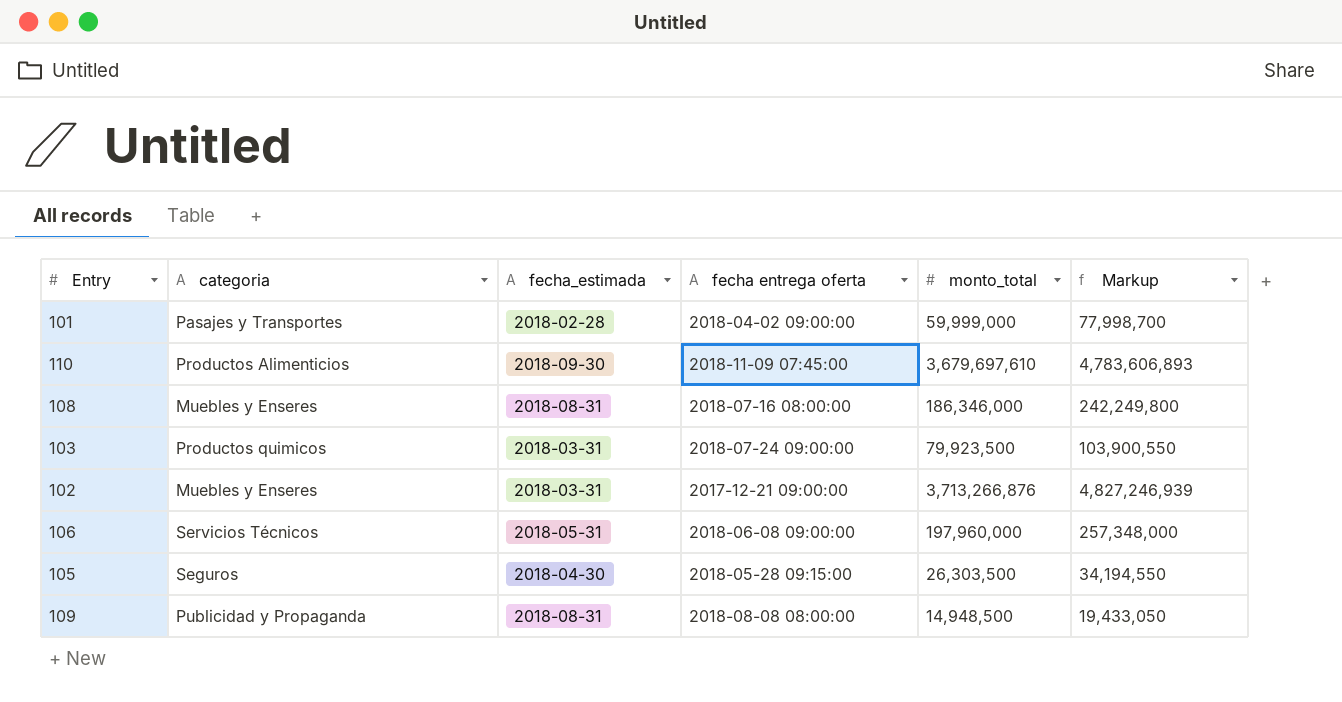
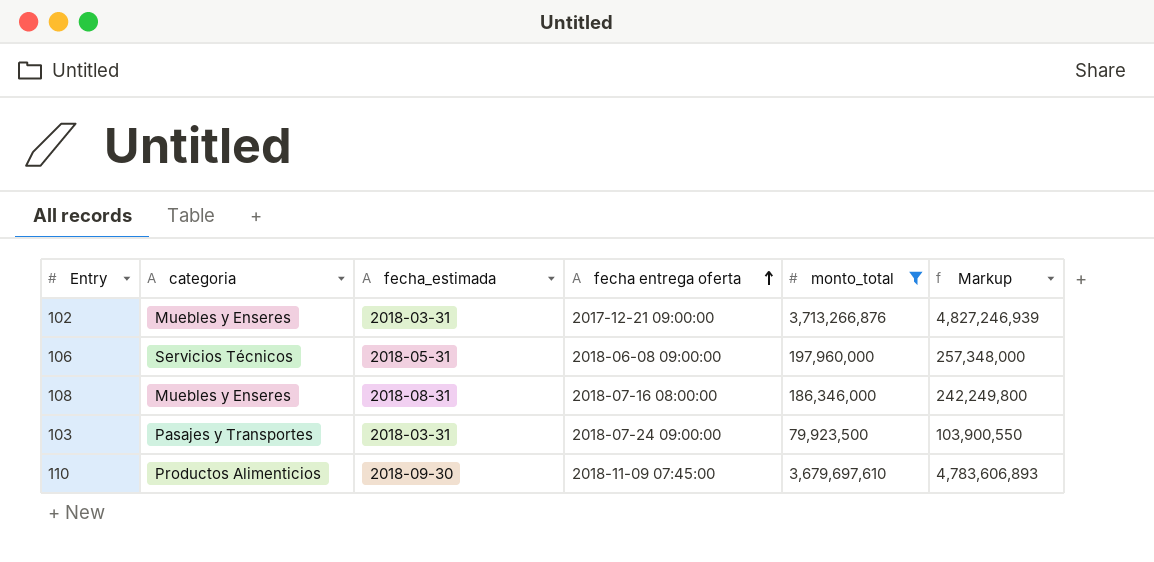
filter: none -> monto_total >= 79,923,500
row order: none -> fecha entrega oferta ascending
103 | categoria: Productos quimicos -> Pasajes y Transportes

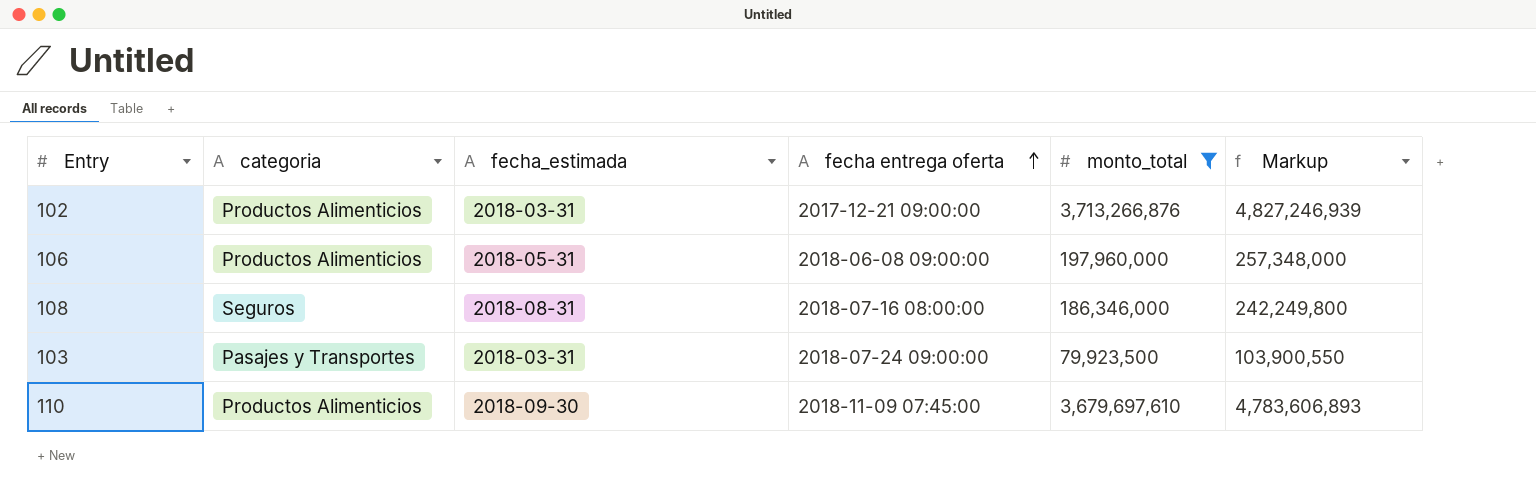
102 | categoria: Muebles y Enseres -> Productos Alimenticios
106 | categoria: Servicios Técnicos -> Productos Alimenticios
108 | categoria: Muebles y Enseres -> Seguros

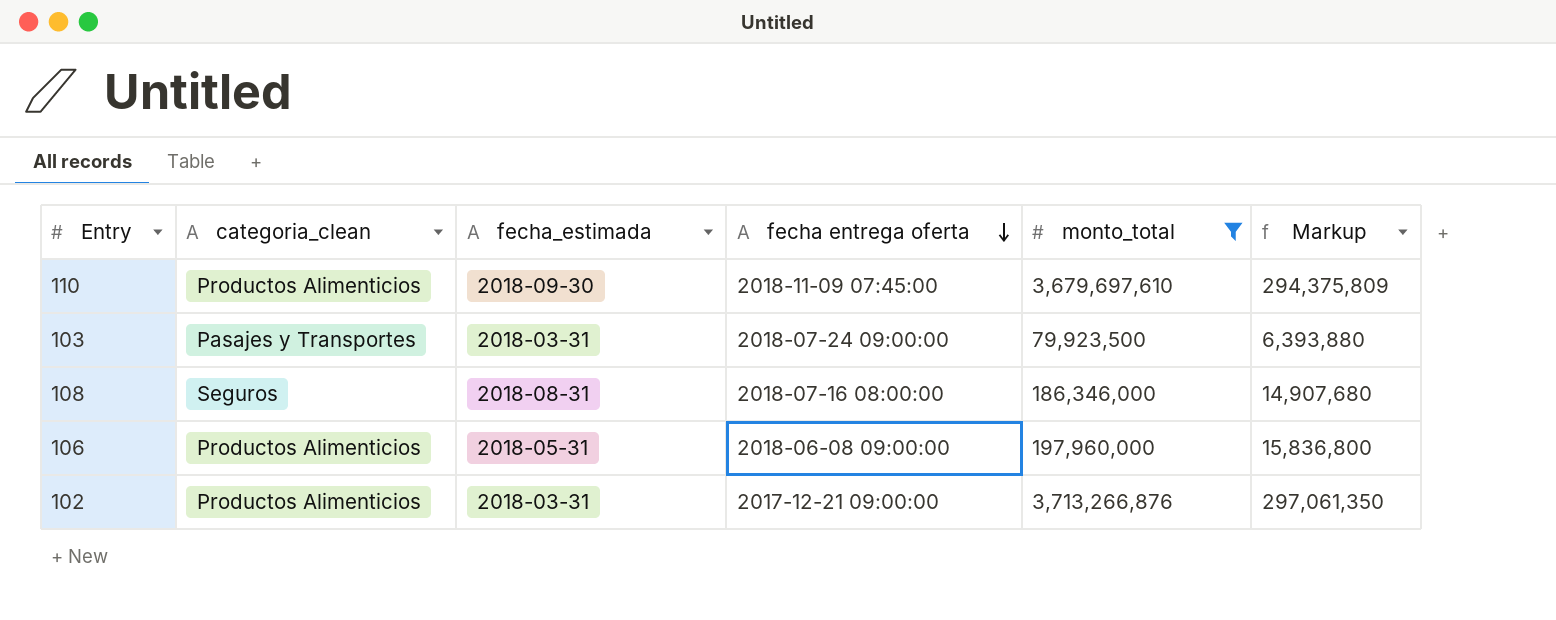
row order: fecha entrega oferta ascending -> fecha entrega oferta descending
column name: categoria -> categoria_clean
column Markup | formula: [monto_total] * 1.3 -> [monto_total] * 0.08

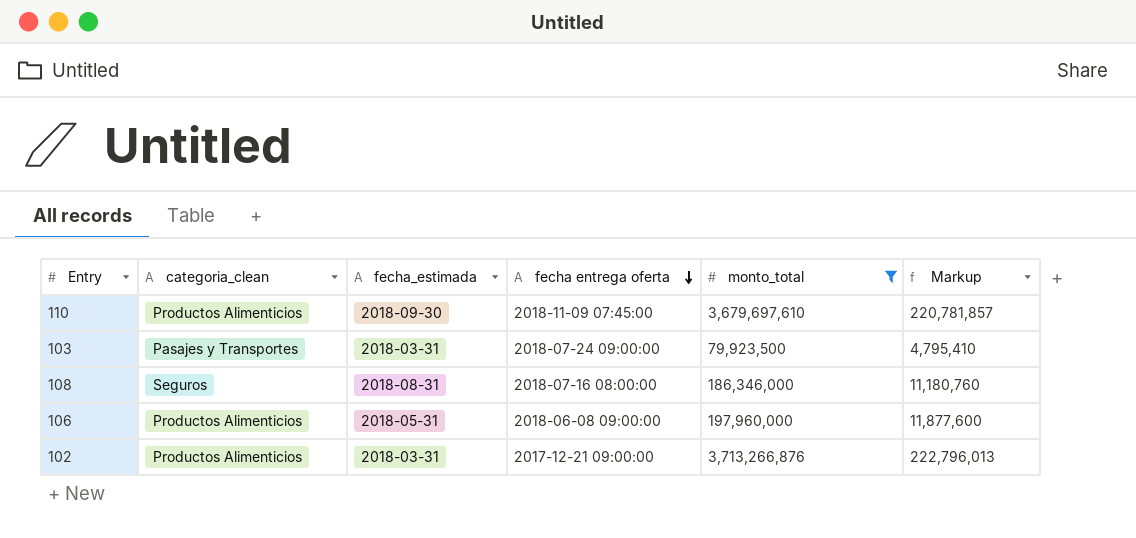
column Markup | formula: [monto_total] * 0.08 -> [monto_total] * 0.06

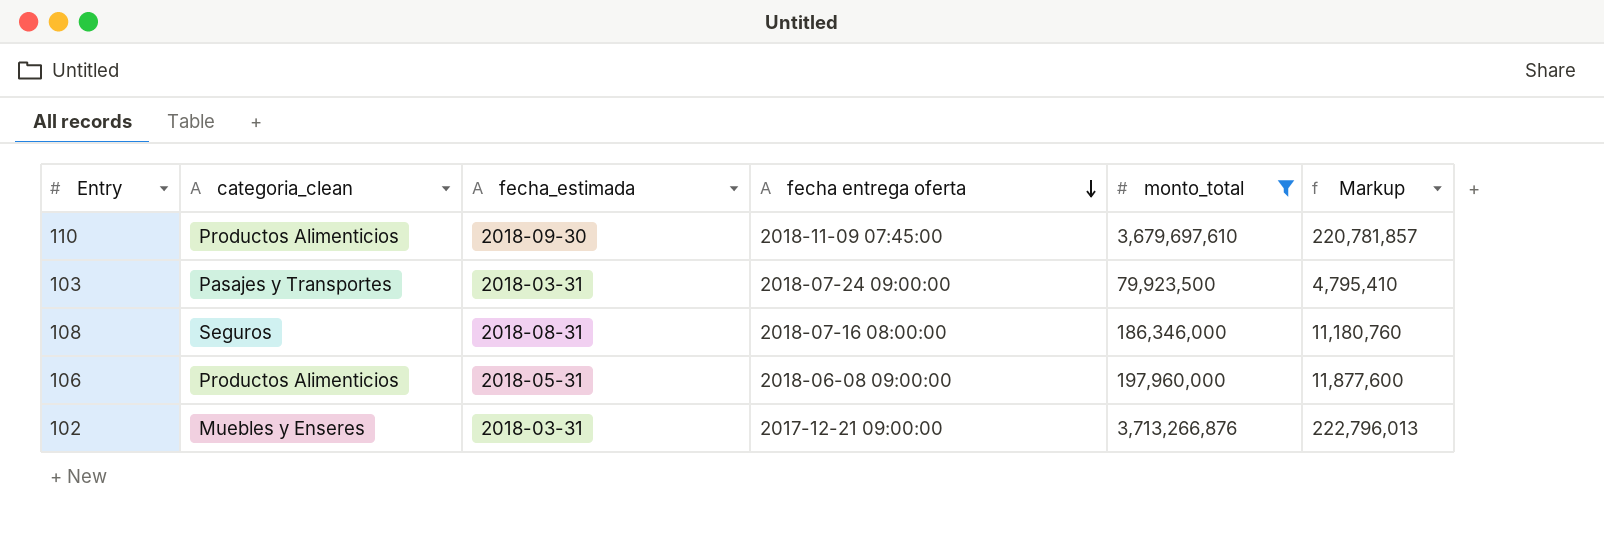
102 | categoria_clean: Productos Alimenticios -> Muebles y Enseres

